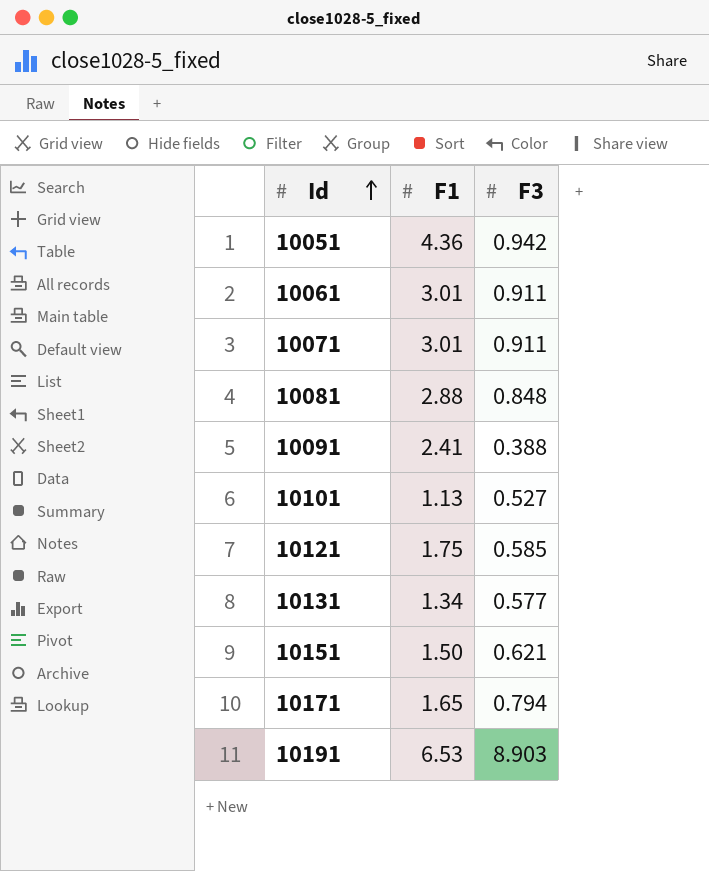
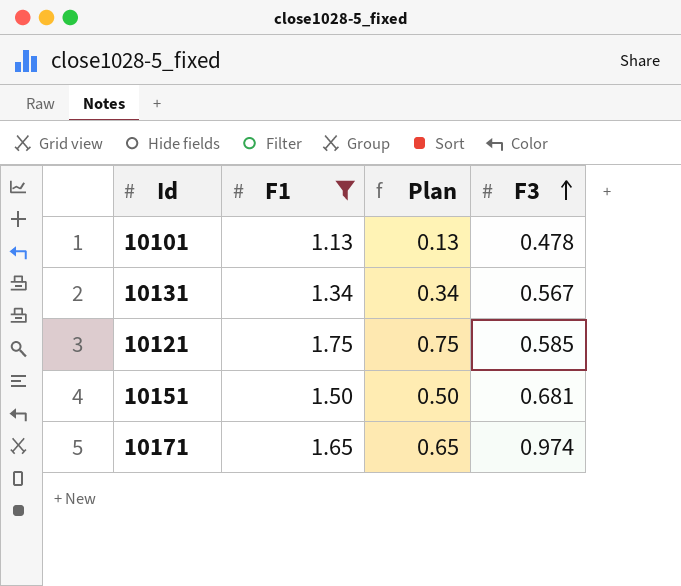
filter: none -> F1 <= 1.75
row order: Id ascending -> F3 ascending
column Plan | formula: none -> [F1] - 1
10101 | F3: 0.527 -> 0.478
10131 | F3: 0.577 -> 0.567
10151 | F3: 0.621 -> 0.681
10171 | F3: 0.794 -> 0.974

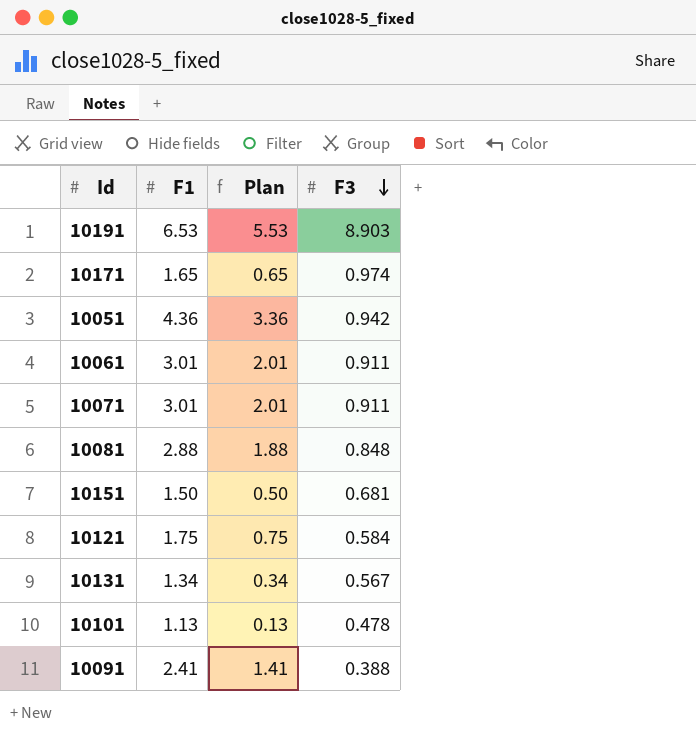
filter: F1 <= 1.75 -> none
row order: F3 ascending -> F3 descending
10121 | F3: 0.585 -> 0.584

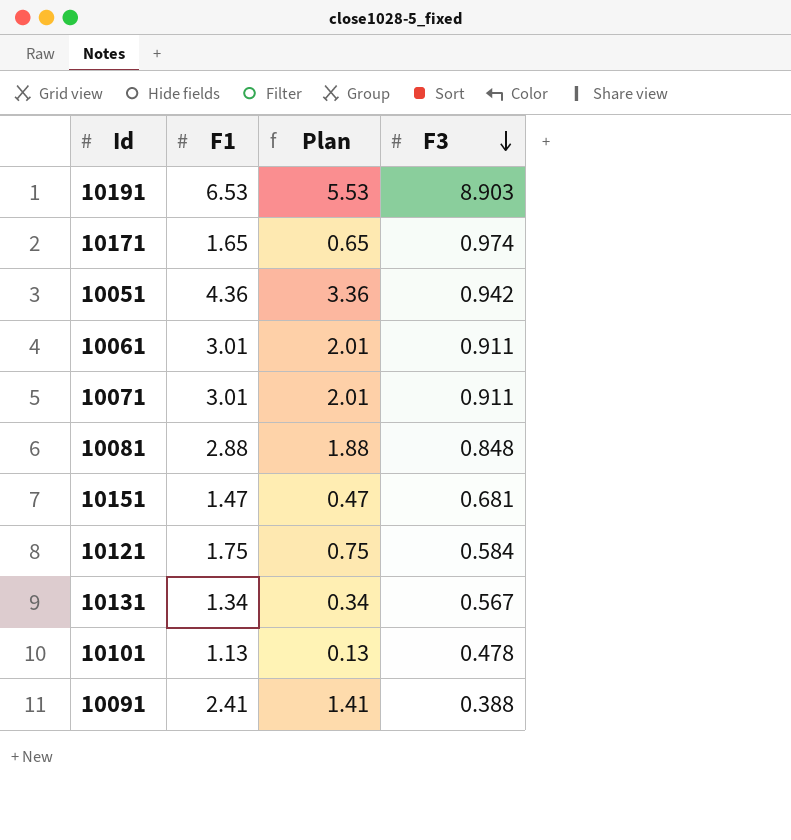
10151 | F1: 1.50 -> 1.47
10151 | Plan: 0.50 -> 0.47

